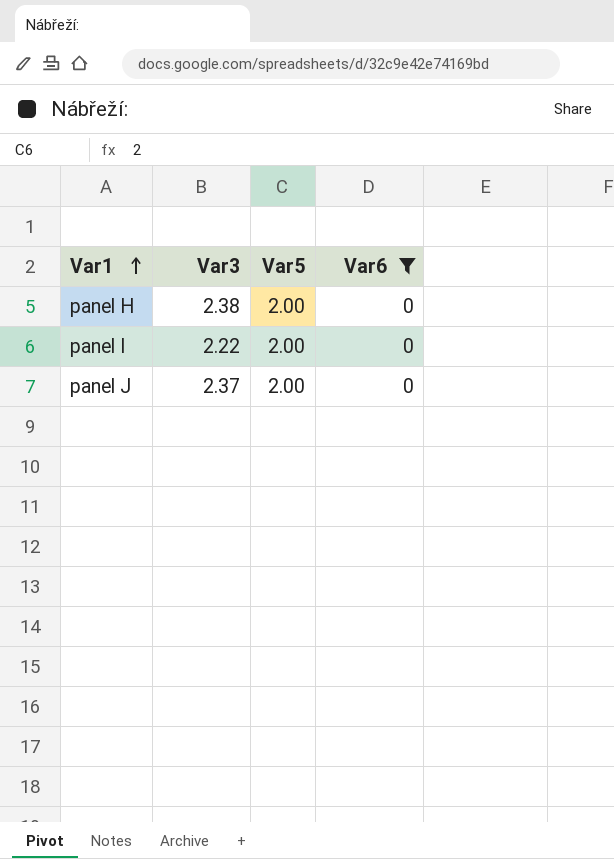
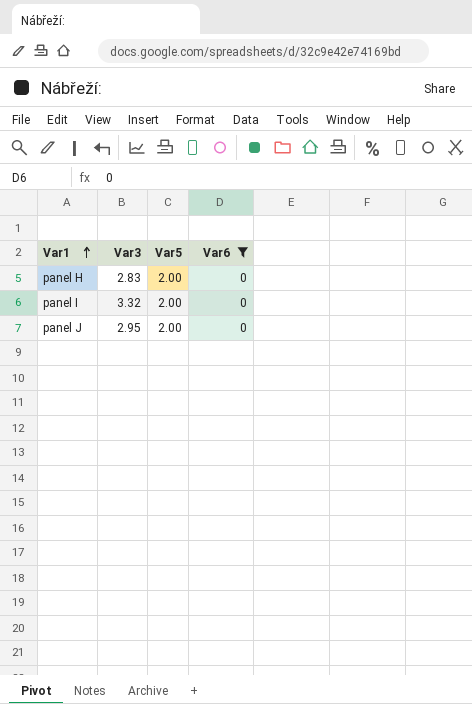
panel H | Var3: 2.38 -> 2.83
panel I | Var3: 2.22 -> 3.32
panel J | Var3: 2.37 -> 2.95

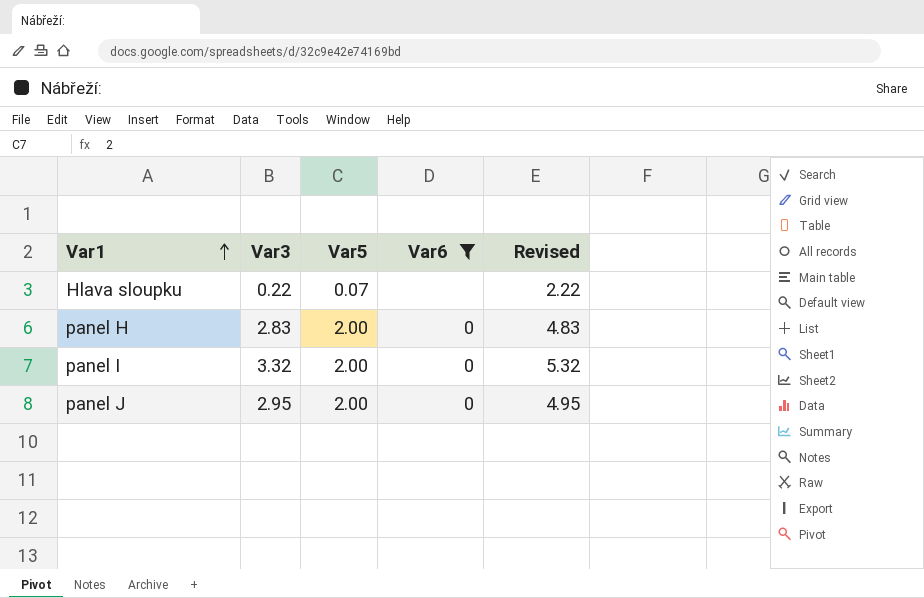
column Revised | formula: none -> [Var3] + 2
row Hlava sloupku: none -> 0.22 | 0.07 | none | 2.22

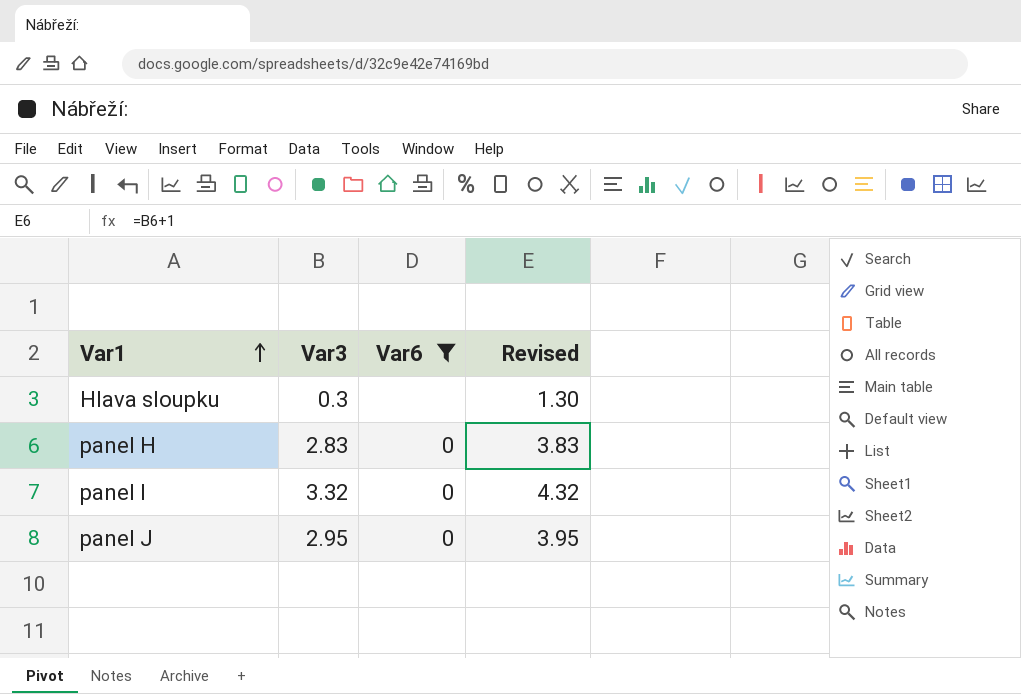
column Var5 | position: 3 -> none
column Revised | formula: [Var3] + 2 -> [Var3] + 1
Hlava sloupku | Var3: 0.22 -> 0.3

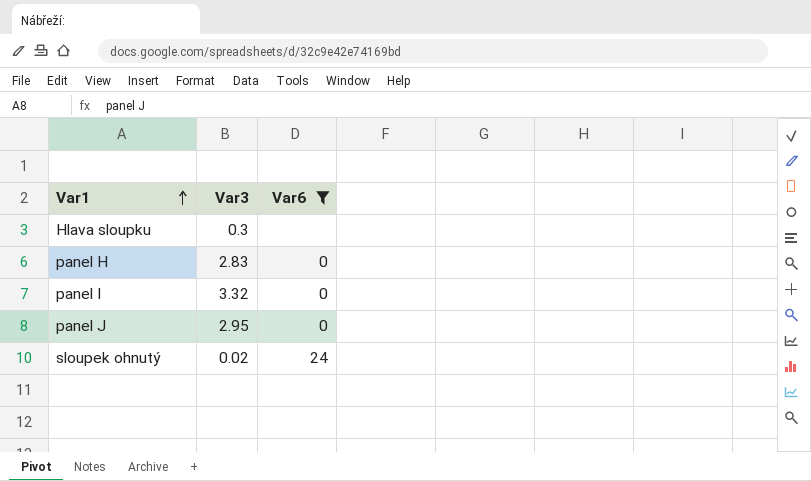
column Revised | formula: [Var3] + 1 -> none
row sloupek ohnutý: none -> 0.02 | 24

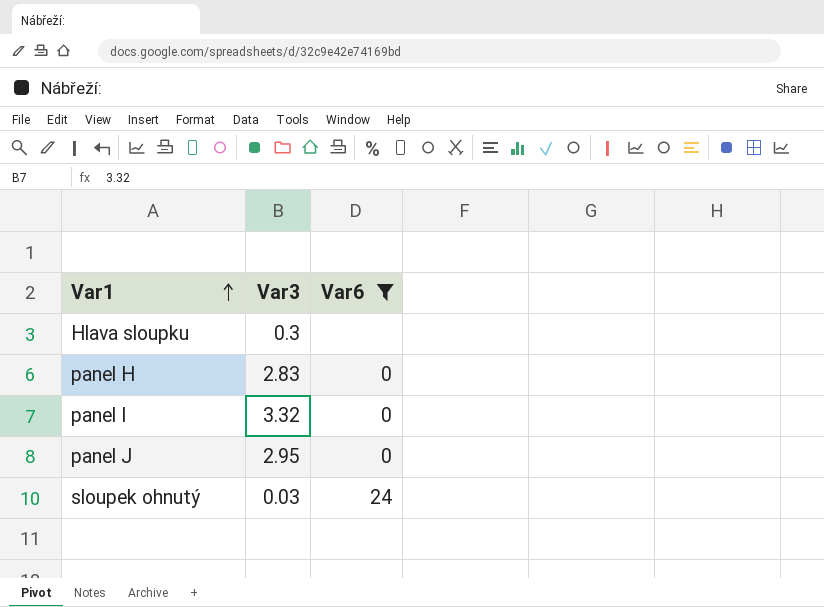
sloupek ohnutý | Var3: 0.02 -> 0.03

